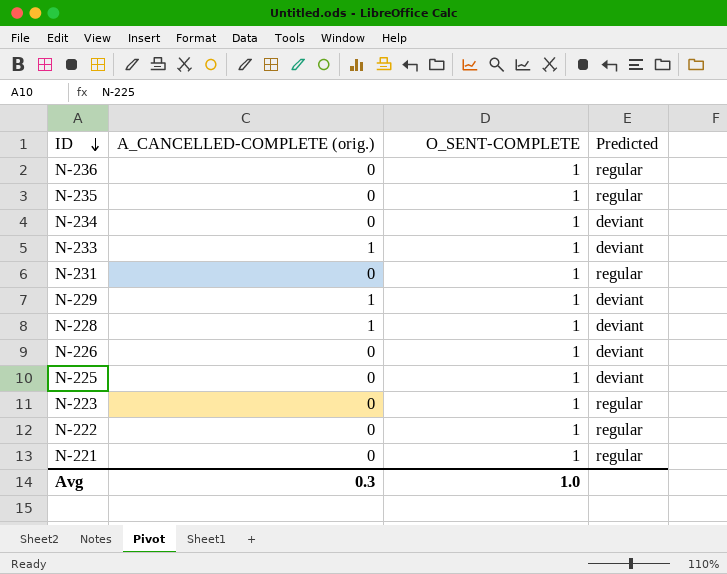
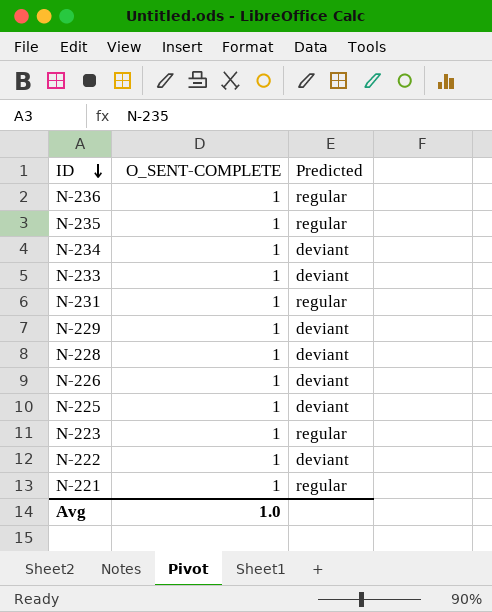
column A_CANCELLED-COMPLETE (orig.) | position: 2 -> none
N-222 | Predicted: regular -> deviant

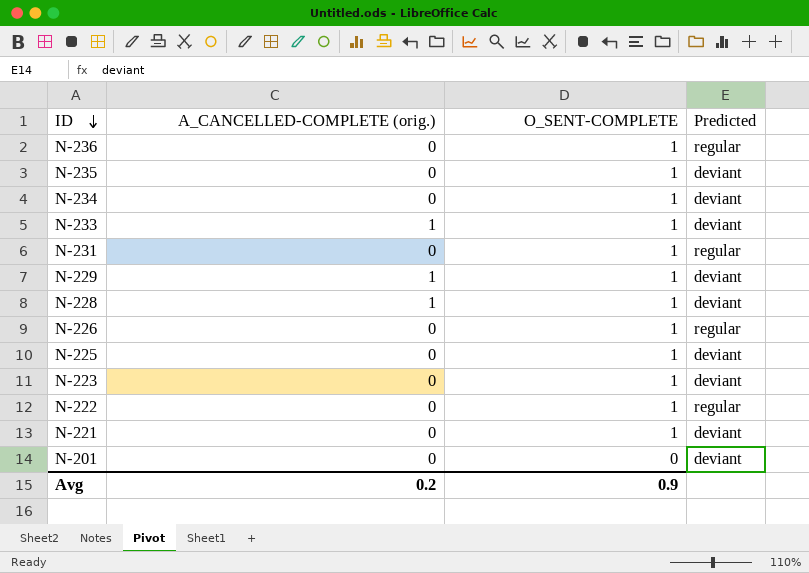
column A_CANCELLED-COMPLETE (orig.) | position: none -> 2
N-235 | Predicted: regular -> deviant
N-226 | Predicted: deviant -> regular
N-223 | Predicted: regular -> deviant
N-222 | Predicted: deviant -> regular
N-221 | Predicted: regular -> deviant
row N-201: none -> 0 | 0 | deviant
Avg | O_SENT-COMPLETE: 1.0 -> 0.9

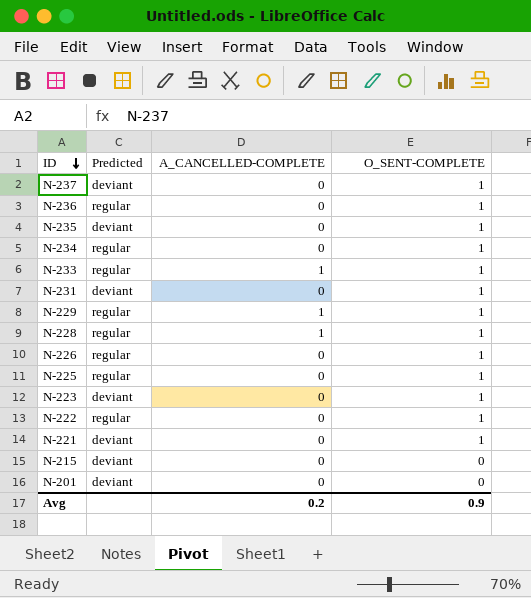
column Predicted | position: 4 -> 2
column name: A_CANCELLED-COMPLETE (orig.) -> A_CANCELLED-COMPLETE
row N-237: none -> deviant | 0 | 1
N-234 | Predicted: deviant -> regular
N-233 | Predicted: deviant -> regular
N-231 | Predicted: regular -> deviant
N-229 | Predicted: deviant -> regular
N-228 | Predicted: deviant -> regular
N-225 | Predicted: deviant -> regular
row N-215: none -> deviant | 0 | 0

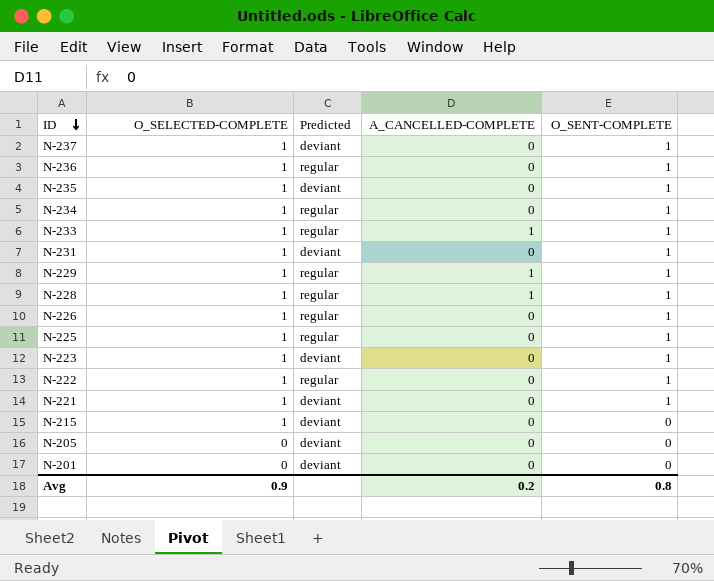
column O_SELECTED-COMPLETE | position: none -> 2
row N-205: none -> 0 | deviant | 0 | 0
Avg | O_SENT-COMPLETE: 0.9 -> 0.8

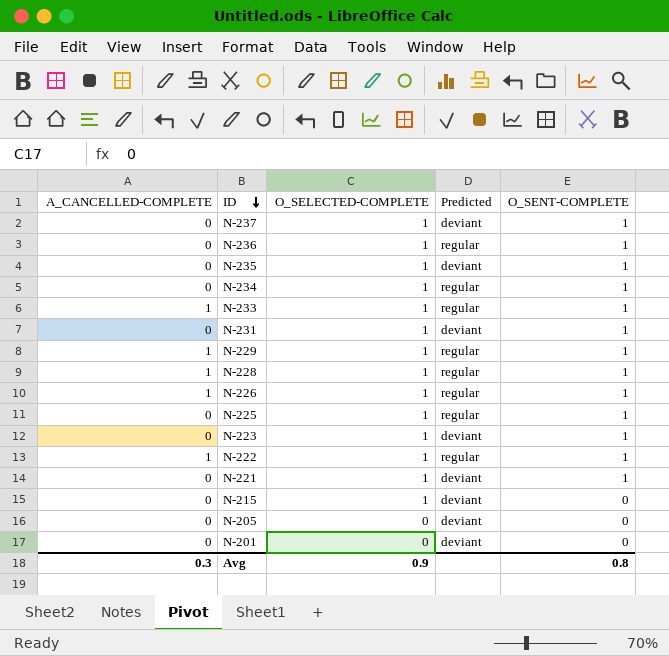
column A_CANCELLED-COMPLETE | position: 4 -> 1
N-226 | A_CANCELLED-COMPLETE: 0 -> 1
N-222 | A_CANCELLED-COMPLETE: 0 -> 1
Avg | A_CANCELLED-COMPLETE: 0.2 -> 0.3

